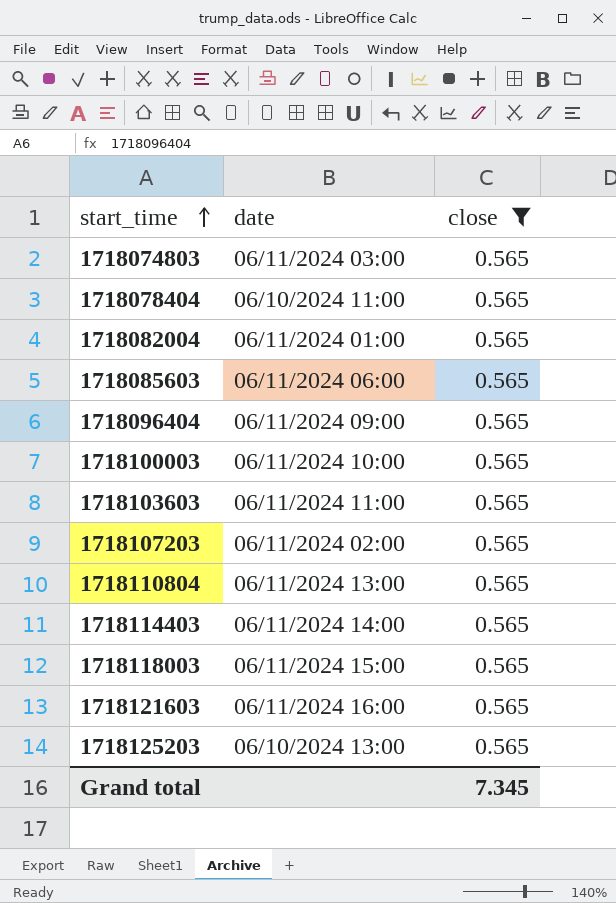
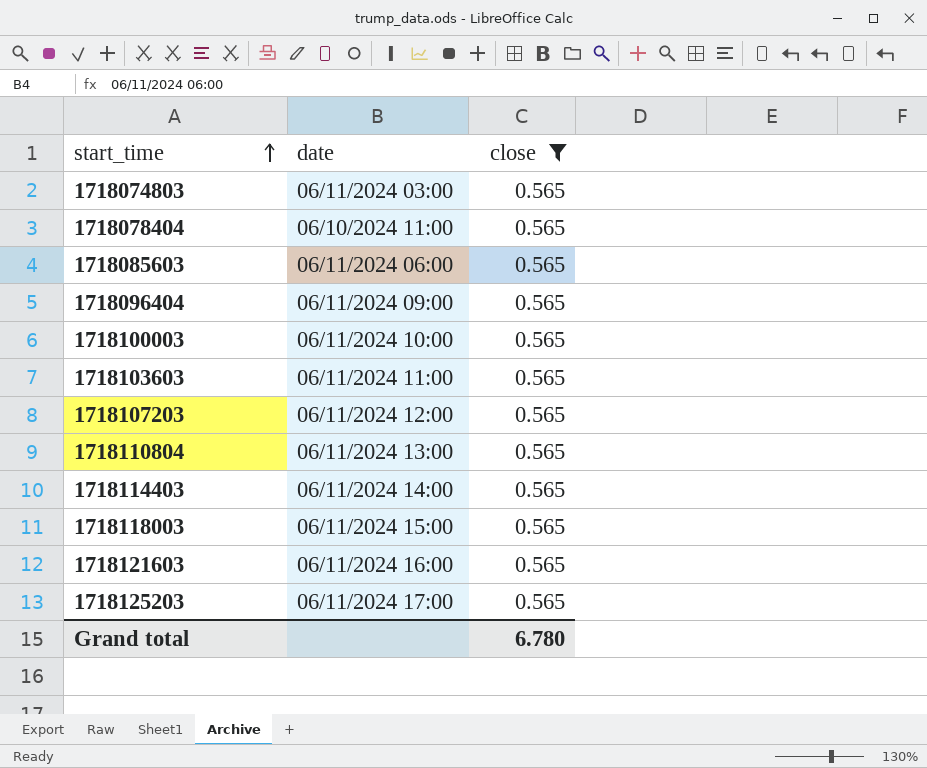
row 1718082004: 06/11/2024 01:00 | 0.565 -> none
1718107203 | date: 06/11/2024 02:00 -> 06/11/2024 12:00
1718125203 | date: 06/10/2024 13:00 -> 06/11/2024 17:00
Grand total | close: 7.345 -> 6.780

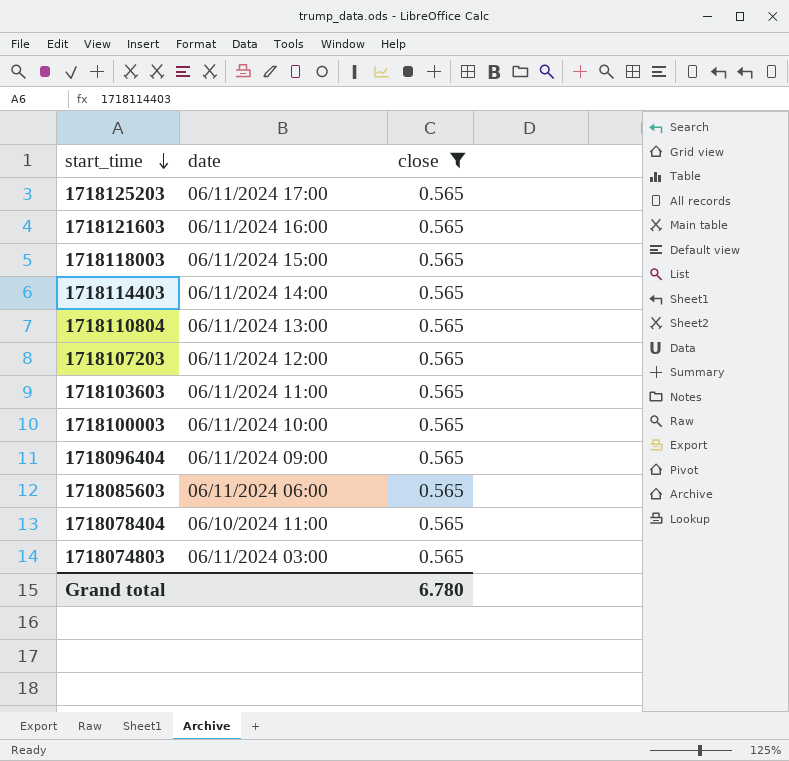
row order: start_time ascending -> start_time descending

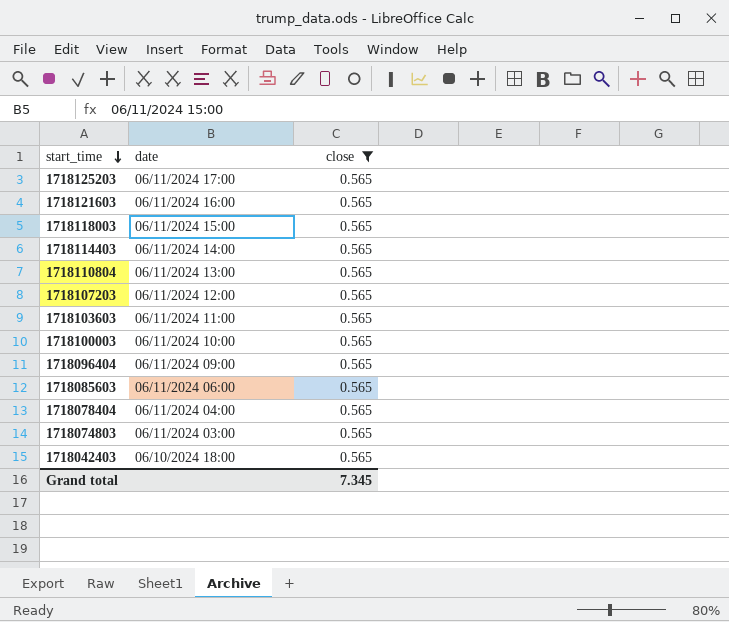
1718078404 | date: 06/10/2024 11:00 -> 06/11/2024 04:00
row 1718042403: none -> 06/10/2024 18:00 | 0.565
Grand total | close: 6.780 -> 7.345

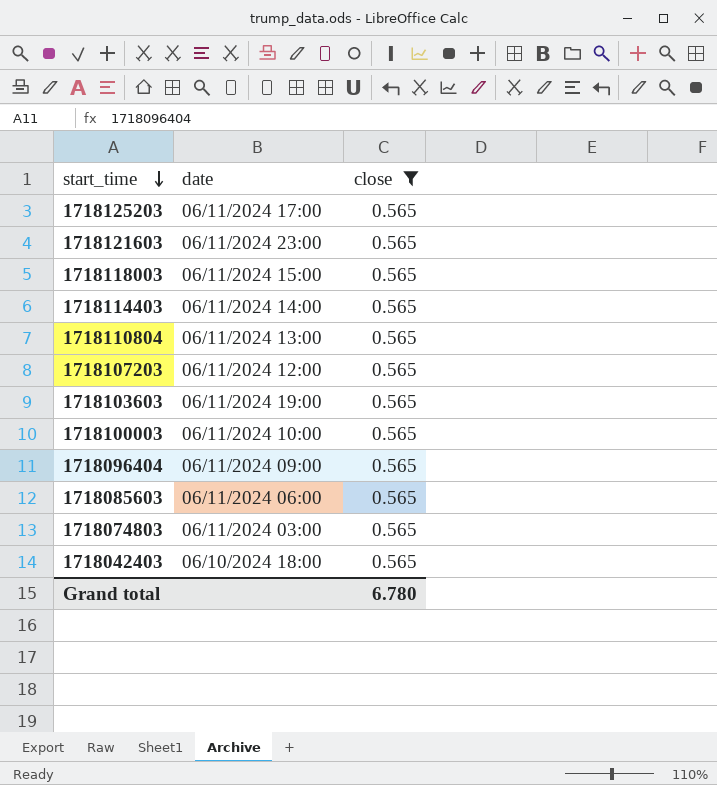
row 1718078404: 06/11/2024 04:00 | 0.565 -> none
1718121603 | date: 06/11/2024 16:00 -> 06/11/2024 23:00
1718103603 | date: 06/11/2024 11:00 -> 06/11/2024 19:00
Grand total | close: 7.345 -> 6.780

